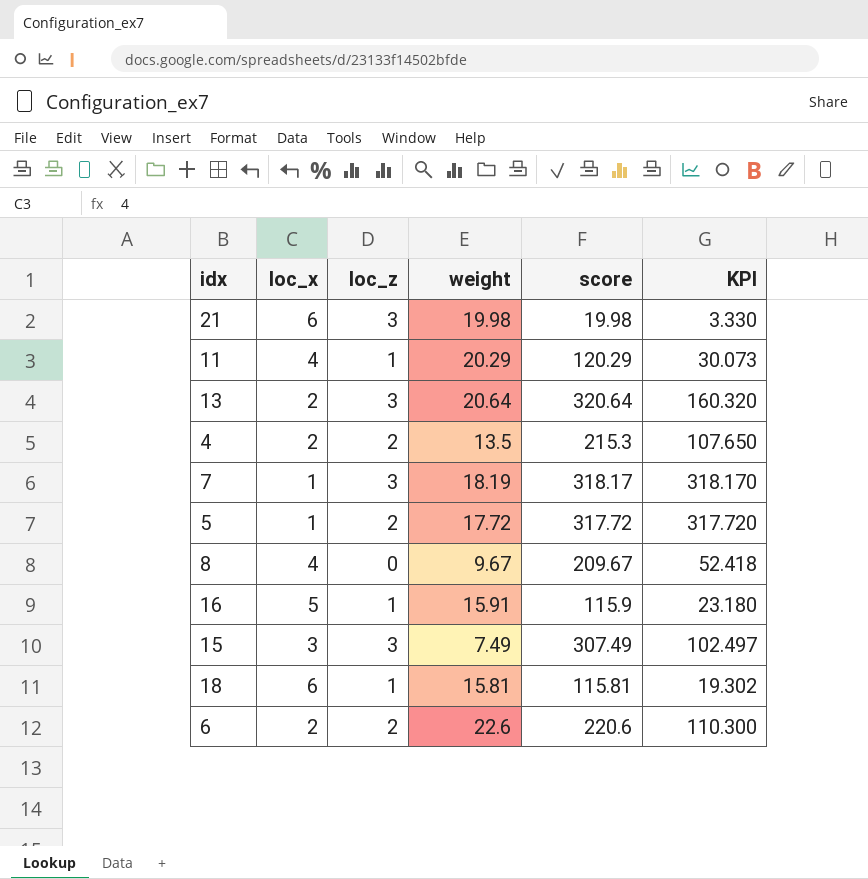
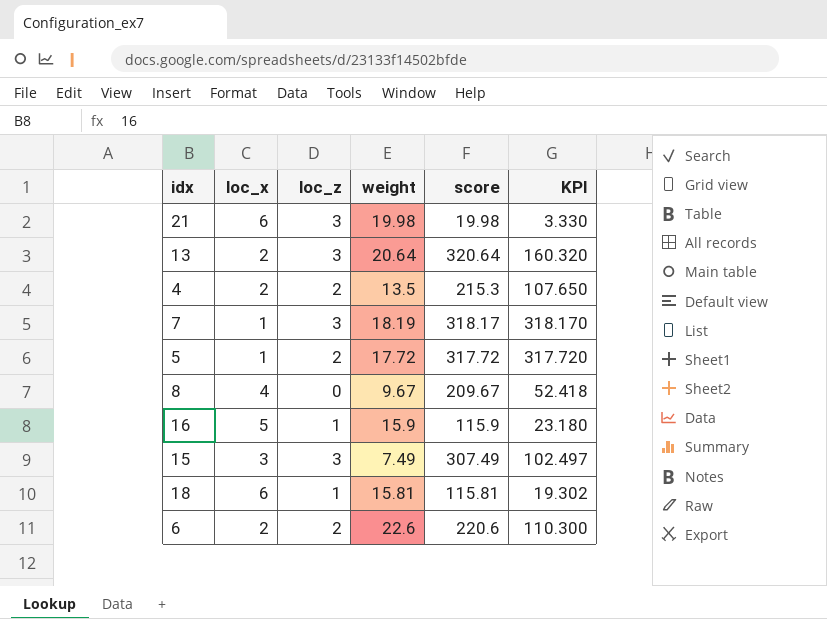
row 11: 4 | 1 | 20.29 | 120.29 | 30.073 -> none
16 | weight: 15.91 -> 15.9

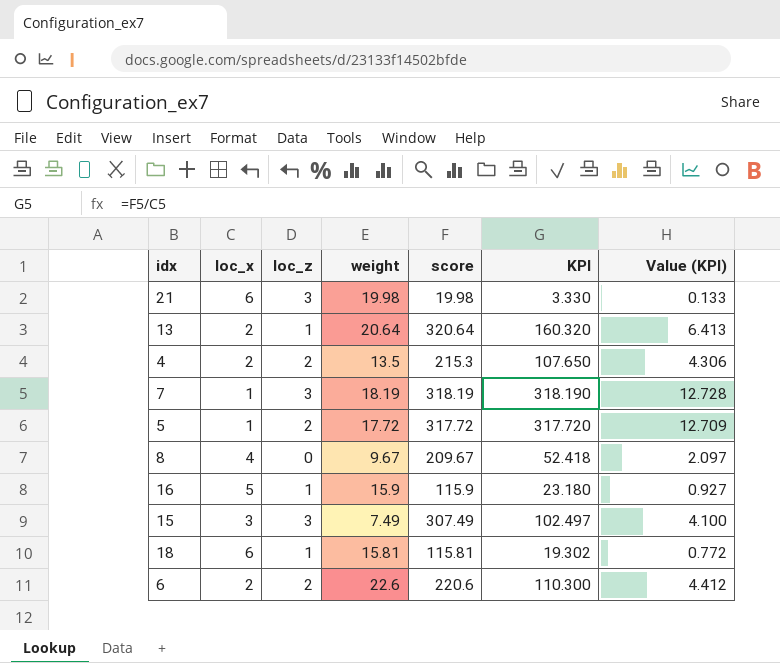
column Value (KPI) | formula: none -> [KPI] * 0.04
13 | loc_z: 3 -> 1
7 | score: 318.17 -> 318.19
7 | KPI: 318.170 -> 318.190

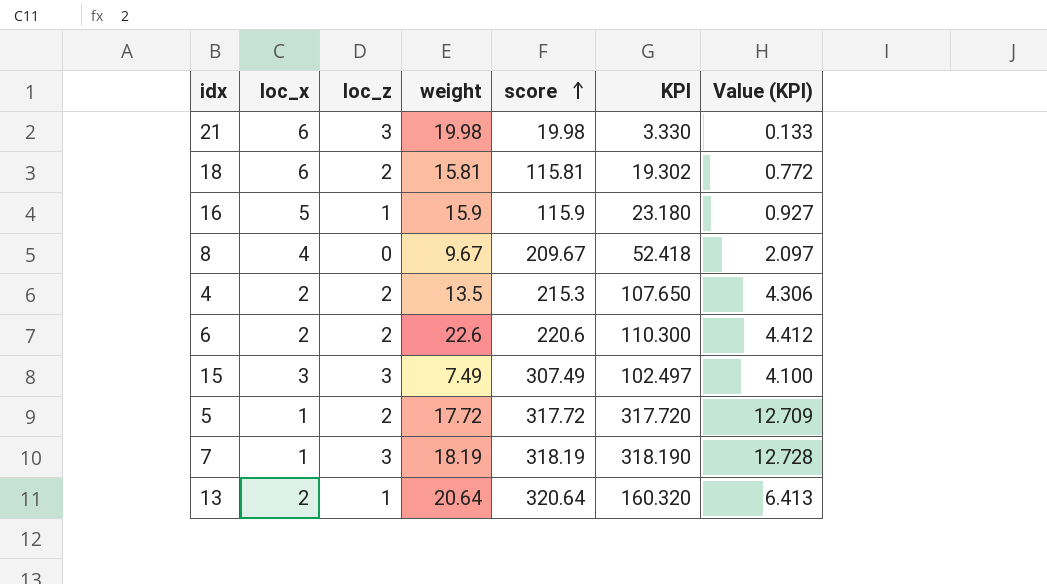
row order: none -> score ascending
18 | loc_z: 1 -> 2

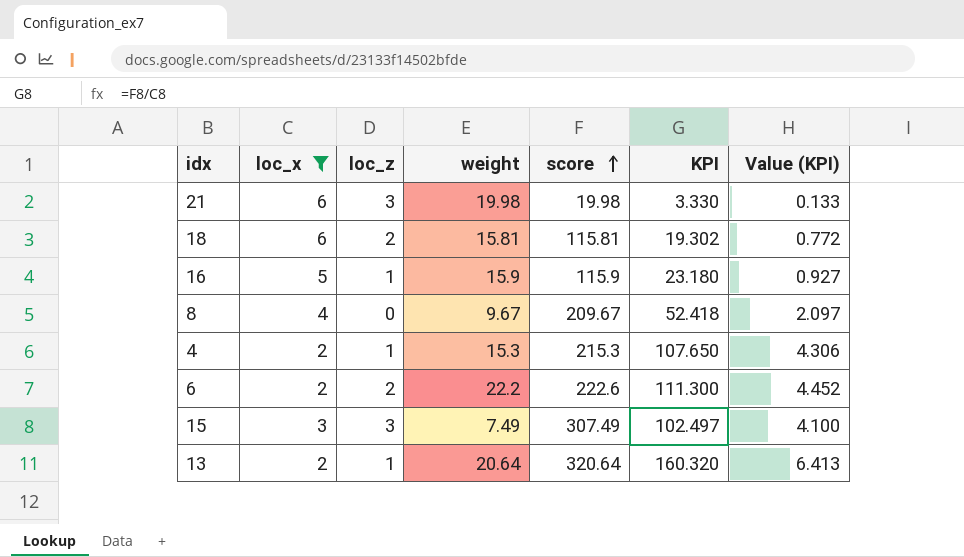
filter: none -> loc_x != 1
4 | loc_z: 2 -> 1
4 | weight: 13.5 -> 15.3
6 | weight: 22.6 -> 22.2
6 | score: 220.6 -> 222.6
6 | KPI: 110.300 -> 111.300
6 | Value (KPI): 4.412 -> 4.452

